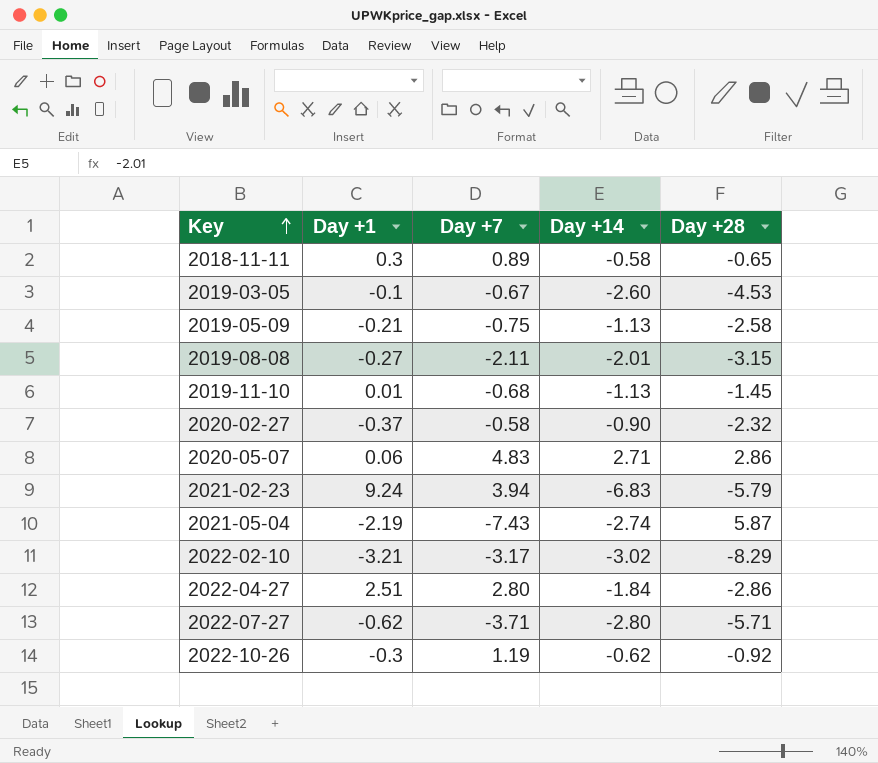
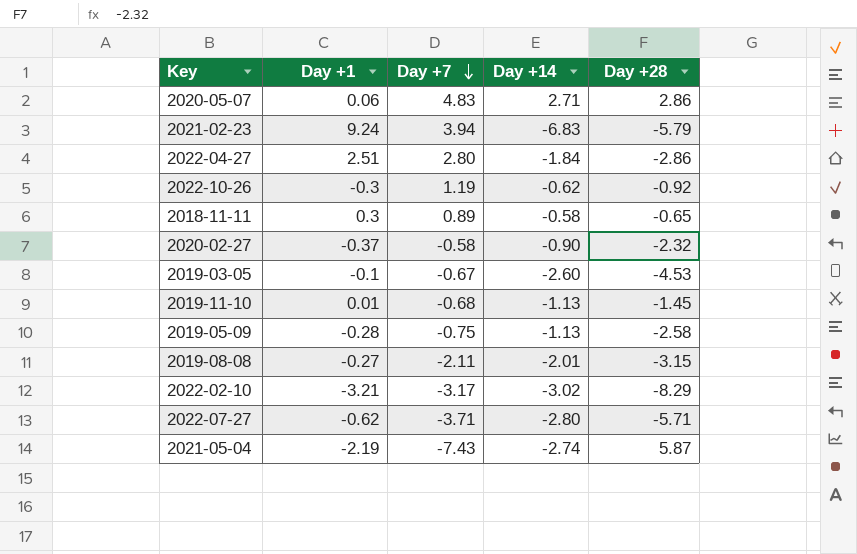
row order: Key ascending -> Day +7 descending
2019-05-09 | Day +1: -0.21 -> -0.28

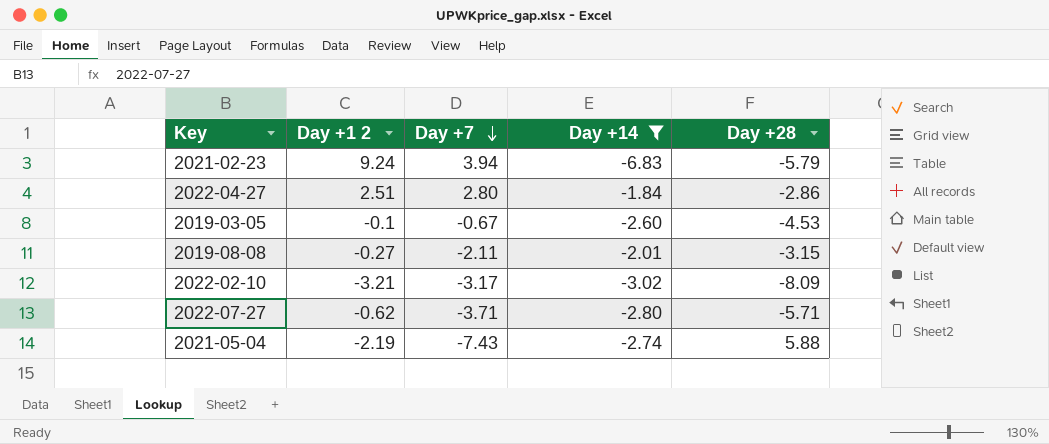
filter: none -> Day +14 <= -1.84
column name: Day +1 -> Day +1 2
2022-02-10 | Day +28: -8.29 -> -8.09
2021-05-04 | Day +28: 5.87 -> 5.88

